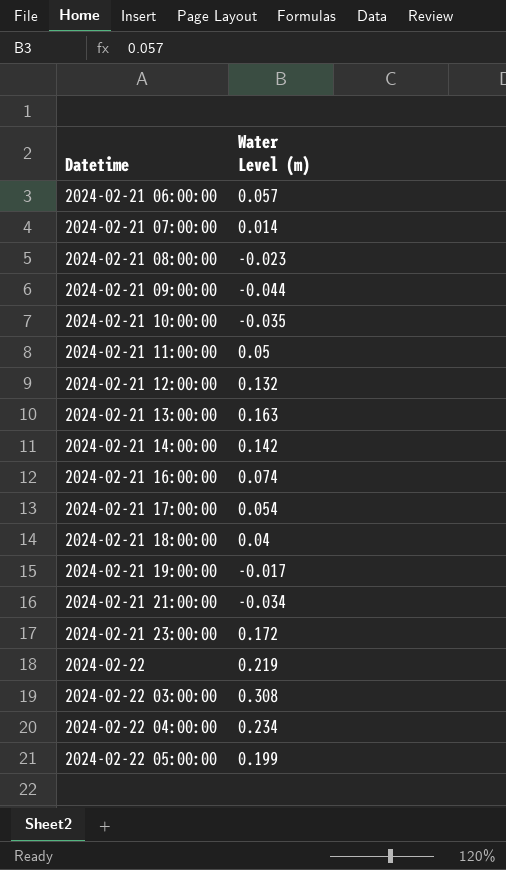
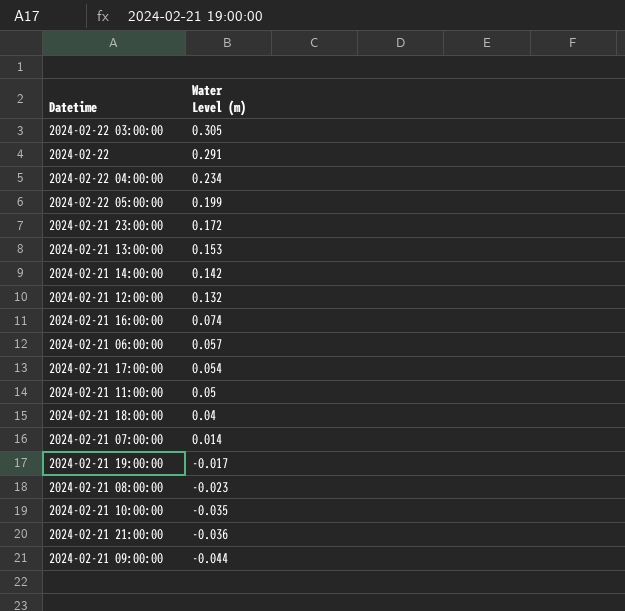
row order: Datetime ascending -> Water Level (m) descending
2024-02-22 03:00:00 | Water Level (m): 0.308 -> 0.305
2024-02-22 | Water Level (m): 0.219 -> 0.291
2024-02-21 13:00:00 | Water Level (m): 0.163 -> 0.153
2024-02-21 21:00:00 | Water Level (m): -0.034 -> -0.036

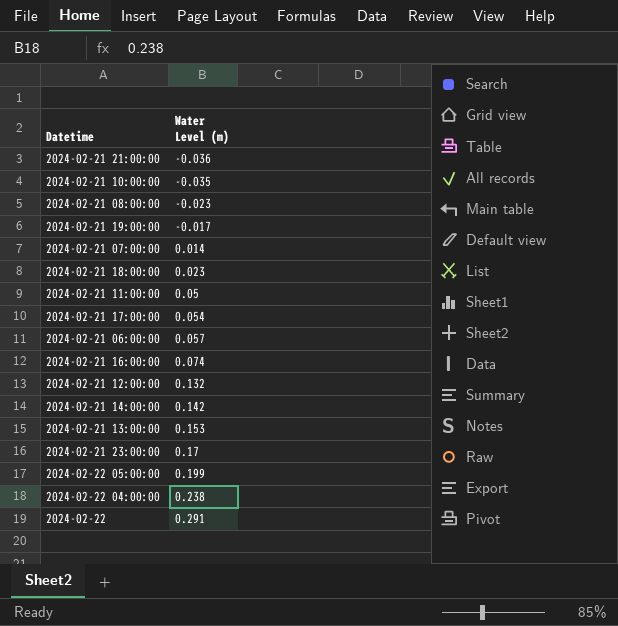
row order: Water Level (m) descending -> Water Level (m) ascending
row 2024-02-22 03:00:00: 0.305 -> none
row 2024-02-21 09:00:00: -0.044 -> none
2024-02-21 18:00:00 | Water Level (m): 0.04 -> 0.023
2024-02-21 23:00:00 | Water Level (m): 0.172 -> 0.17
2024-02-22 04:00:00 | Water Level (m): 0.234 -> 0.238

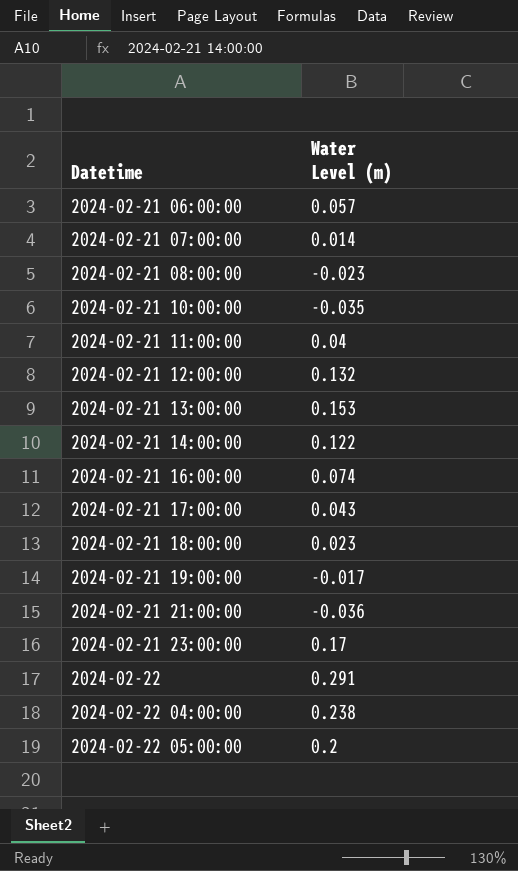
row order: Water Level (m) ascending -> Datetime ascending
2024-02-21 11:00:00 | Water Level (m): 0.05 -> 0.04
2024-02-21 14:00:00 | Water Level (m): 0.142 -> 0.122
2024-02-21 17:00:00 | Water Level (m): 0.054 -> 0.043
2024-02-22 05:00:00 | Water Level (m): 0.199 -> 0.2

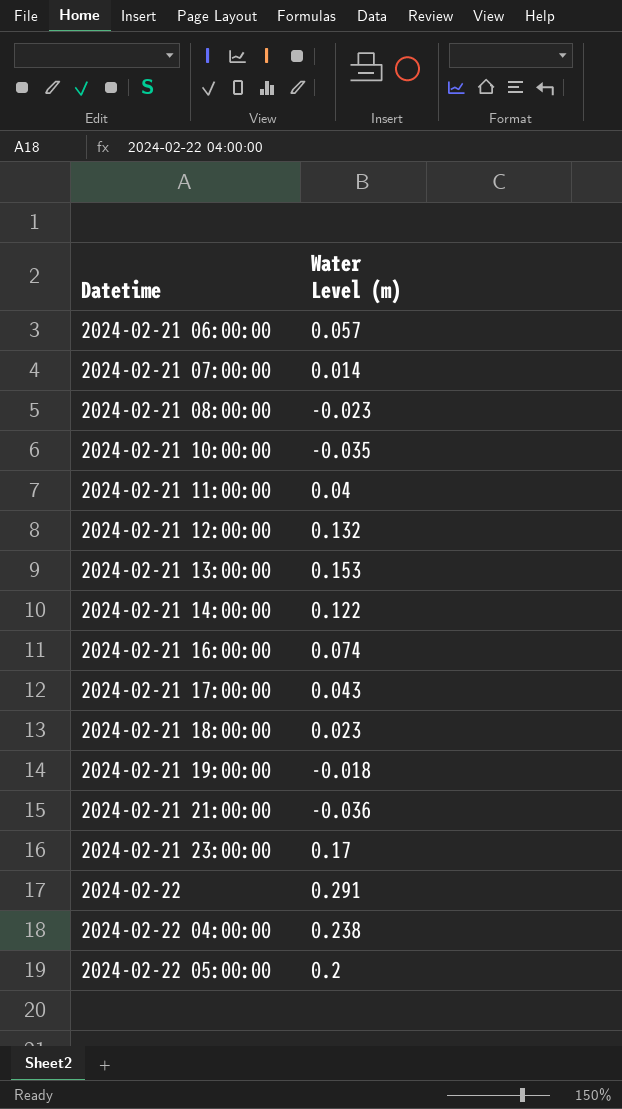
2024-02-21 19:00:00 | Water Level (m): -0.017 -> -0.018

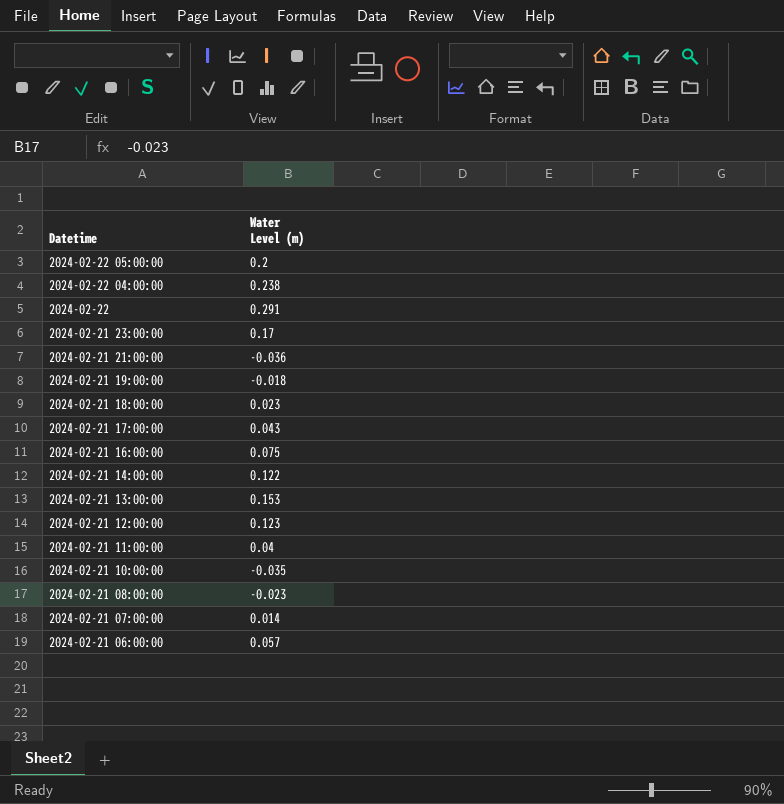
row order: Datetime ascending -> Datetime descending
2024-02-21 16:00:00 | Water Level (m): 0.074 -> 0.075
2024-02-21 12:00:00 | Water Level (m): 0.132 -> 0.123

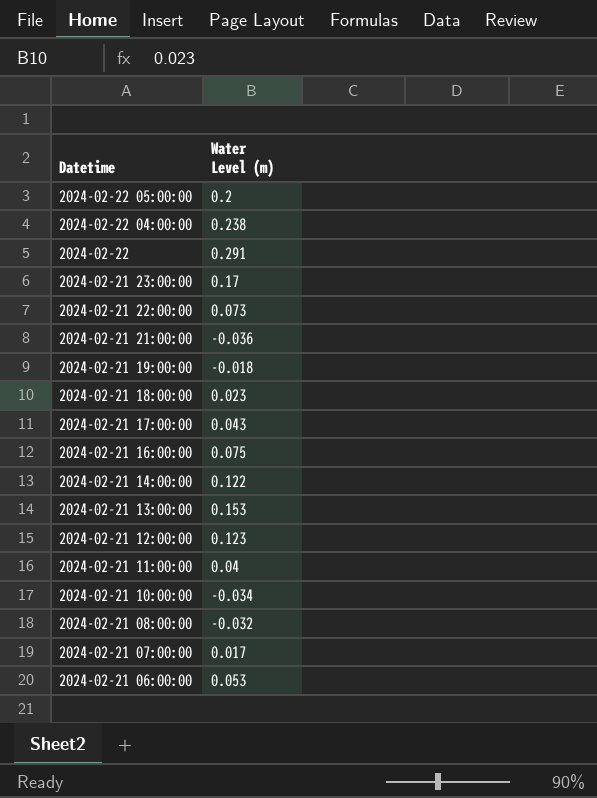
row 2024-02-21 22:00:00: none -> 0.073
2024-02-21 10:00:00 | Water Level (m): -0.035 -> -0.034
2024-02-21 08:00:00 | Water Level (m): -0.023 -> -0.032
2024-02-21 07:00:00 | Water Level (m): 0.014 -> 0.017
2024-02-21 06:00:00 | Water Level (m): 0.057 -> 0.053

